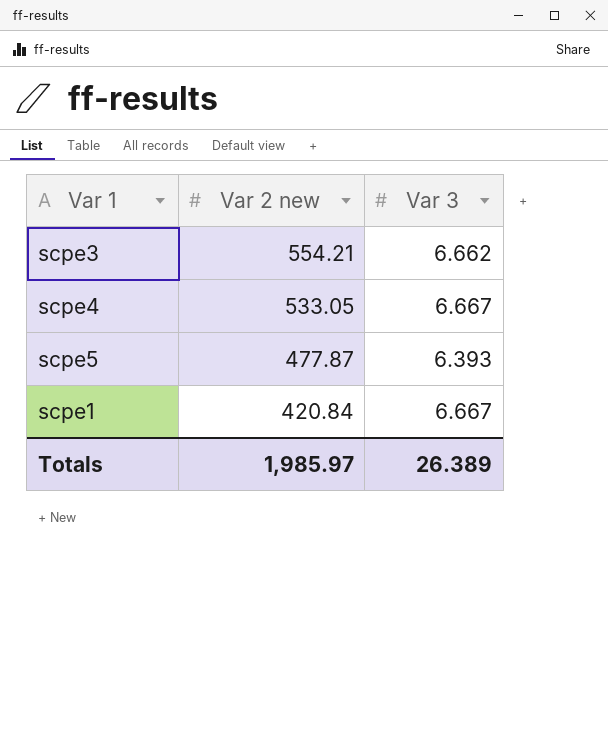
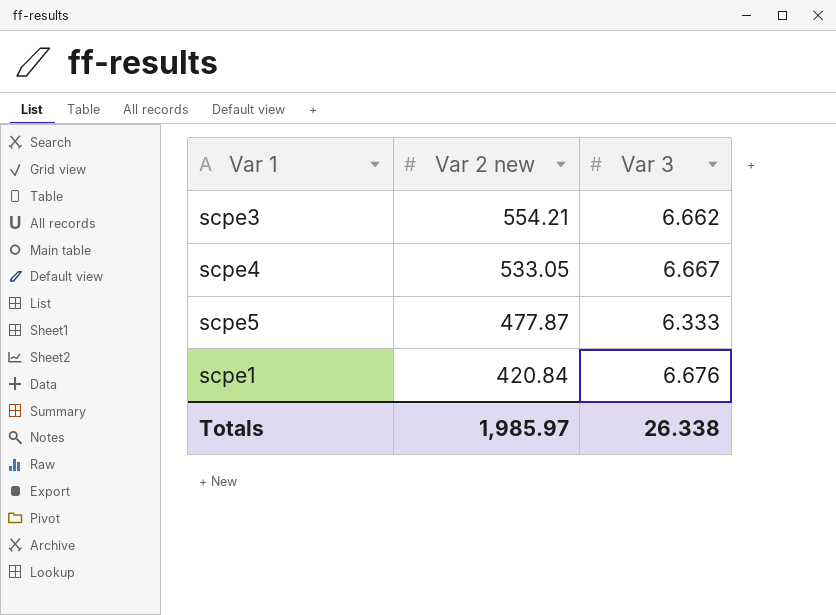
scpe5 | Var 3: 6.393 -> 6.333
scpe1 | Var 3: 6.667 -> 6.676
Totals | Var 3: 26.389 -> 26.338

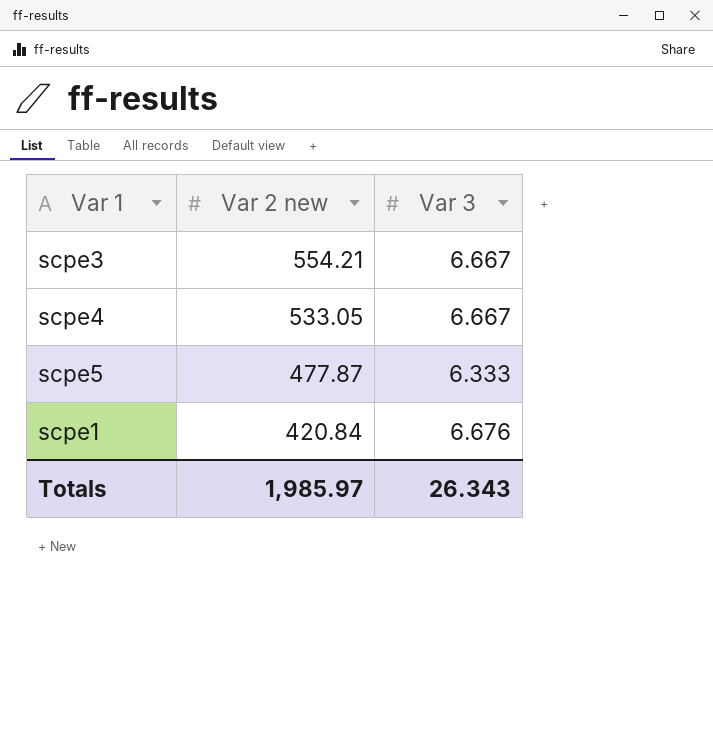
scpe3 | Var 3: 6.662 -> 6.667
Totals | Var 3: 26.338 -> 26.343

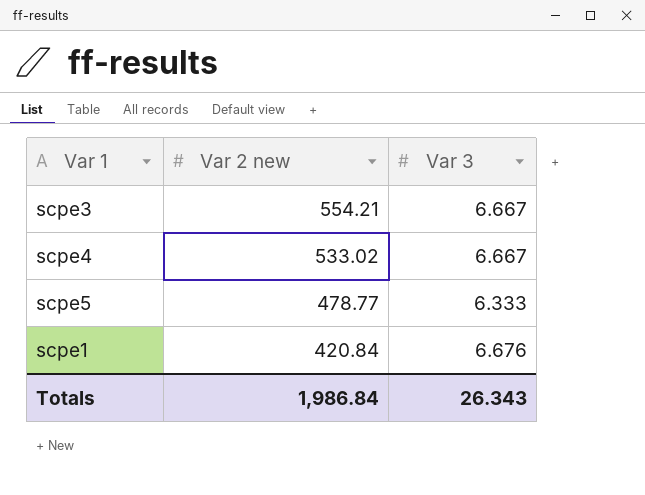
scpe4 | Var 2 new: 533.05 -> 533.02
scpe5 | Var 2 new: 477.87 -> 478.77
Totals | Var 2 new: 1,985.97 -> 1,986.84

